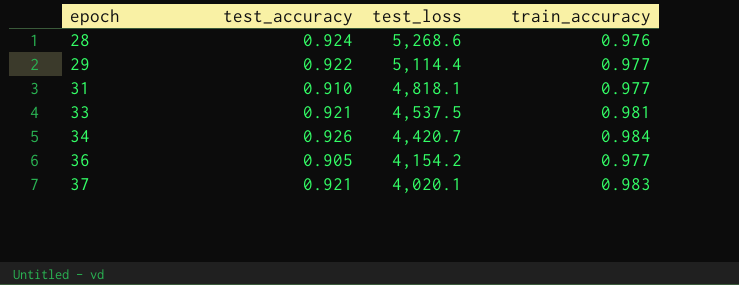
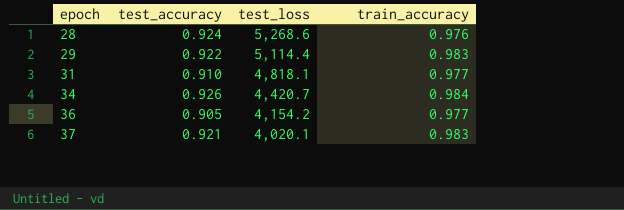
row 33: 0.921 | 4,537.5 | 0.981 -> none
29 | train_accuracy: 0.977 -> 0.983

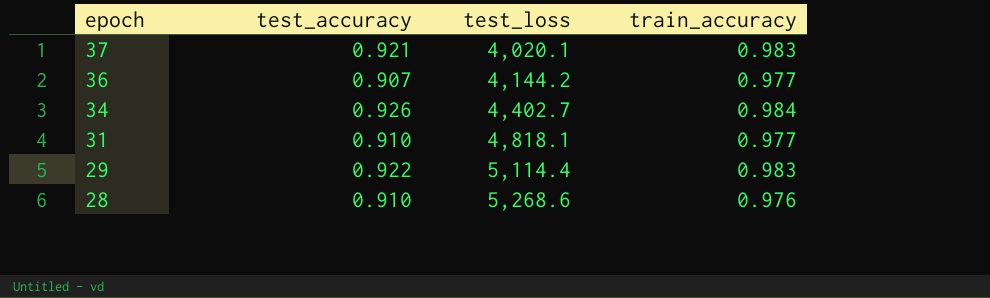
row order: epoch ascending -> epoch descending
36 | test_accuracy: 0.905 -> 0.907
36 | test_loss: 4,154.2 -> 4,144.2
34 | test_loss: 4,420.7 -> 4,402.7
28 | test_accuracy: 0.924 -> 0.910

